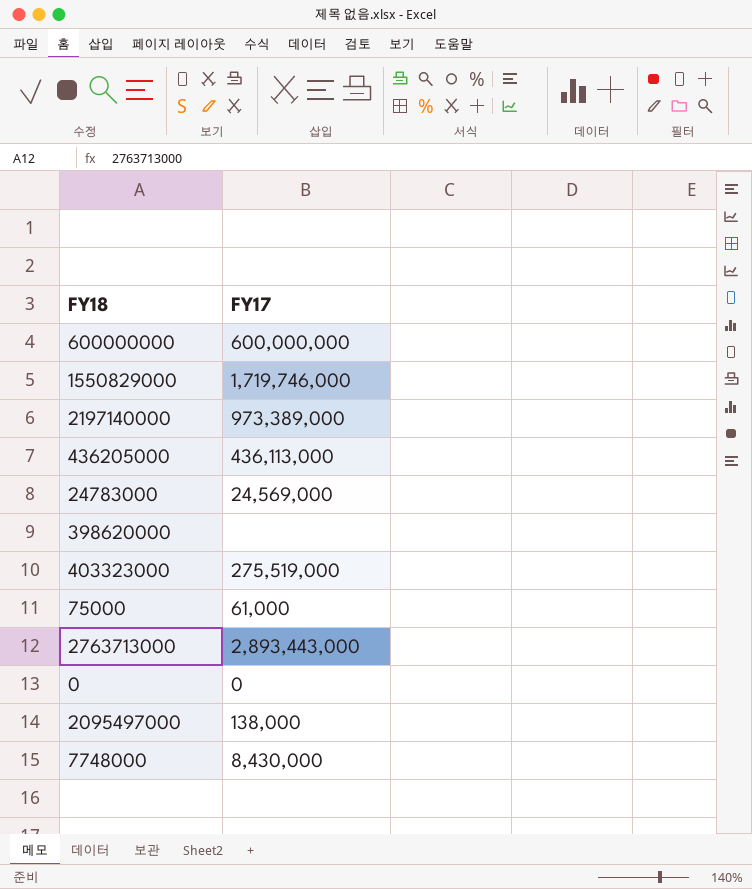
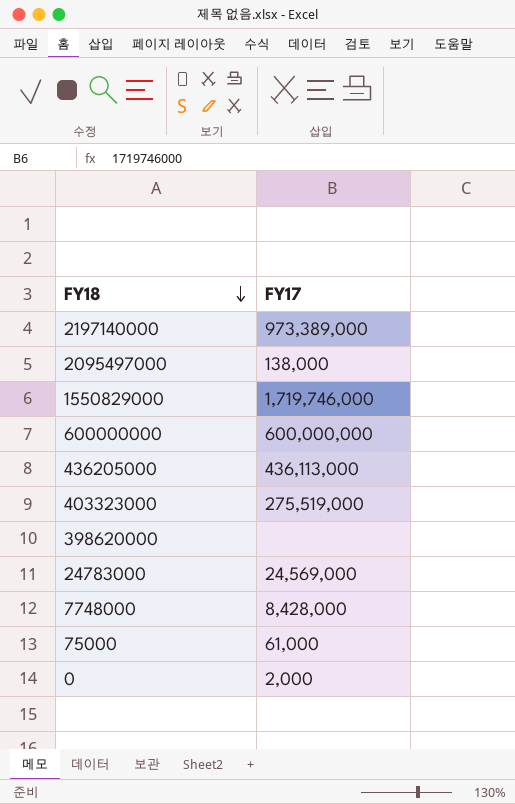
row order: none -> FY18 descending
row 2763713000: 2,893,443,000 -> none
7748000 | FY17: 8,430,000 -> 8,428,000
0 | FY17: 0 -> 2,000

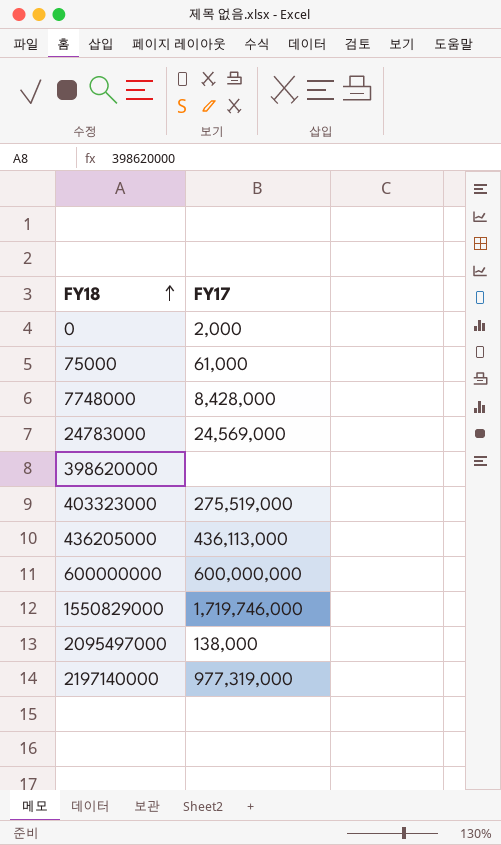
row order: FY18 descending -> FY18 ascending
2197140000 | FY17: 973,389,000 -> 977,319,000

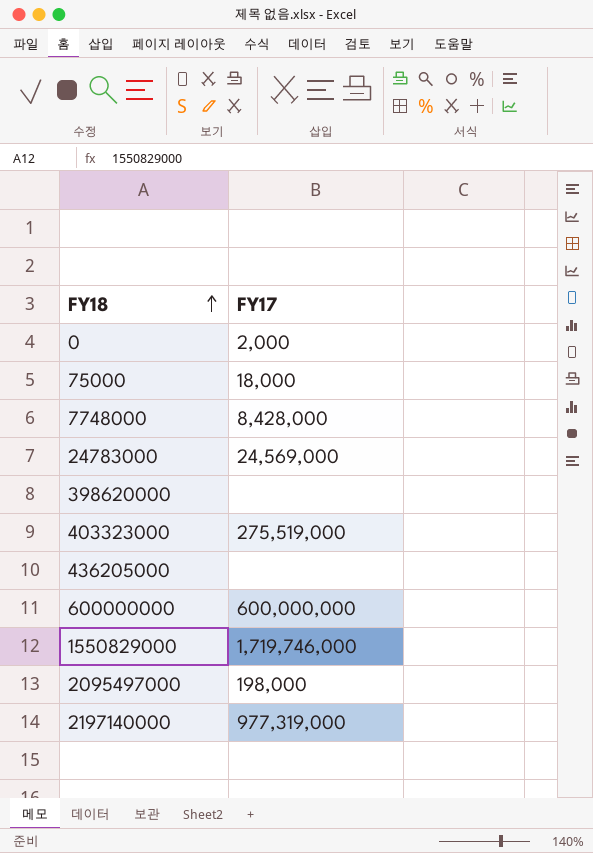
75000 | FY17: 61,000 -> 18,000
436205000 | FY17: 436,113,000 -> none
2095497000 | FY17: 138,000 -> 198,000

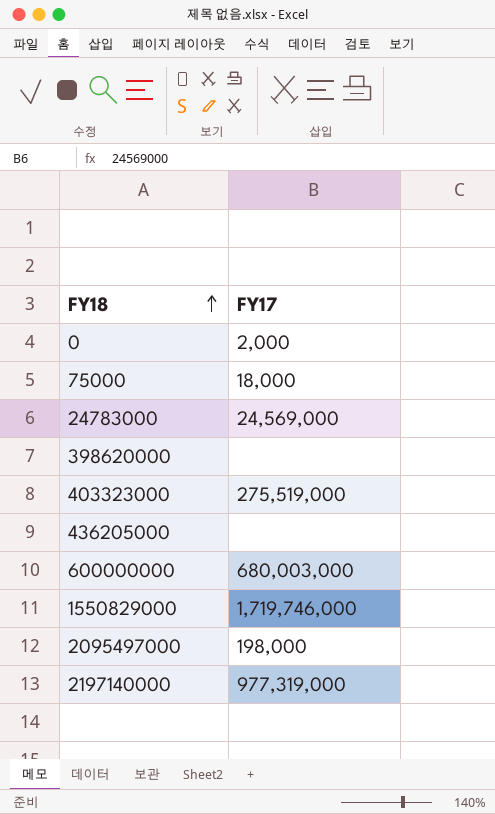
row 7748000: 8,428,000 -> none
600000000 | FY17: 600,000,000 -> 680,003,000

